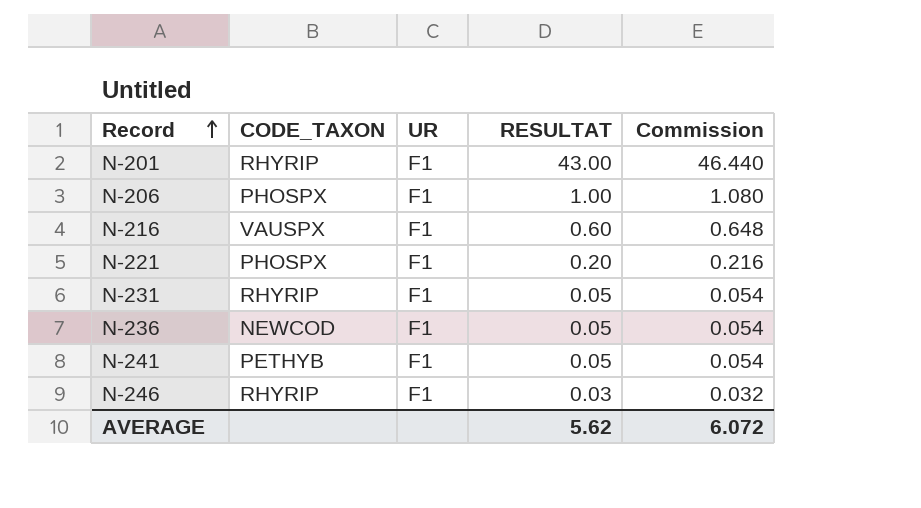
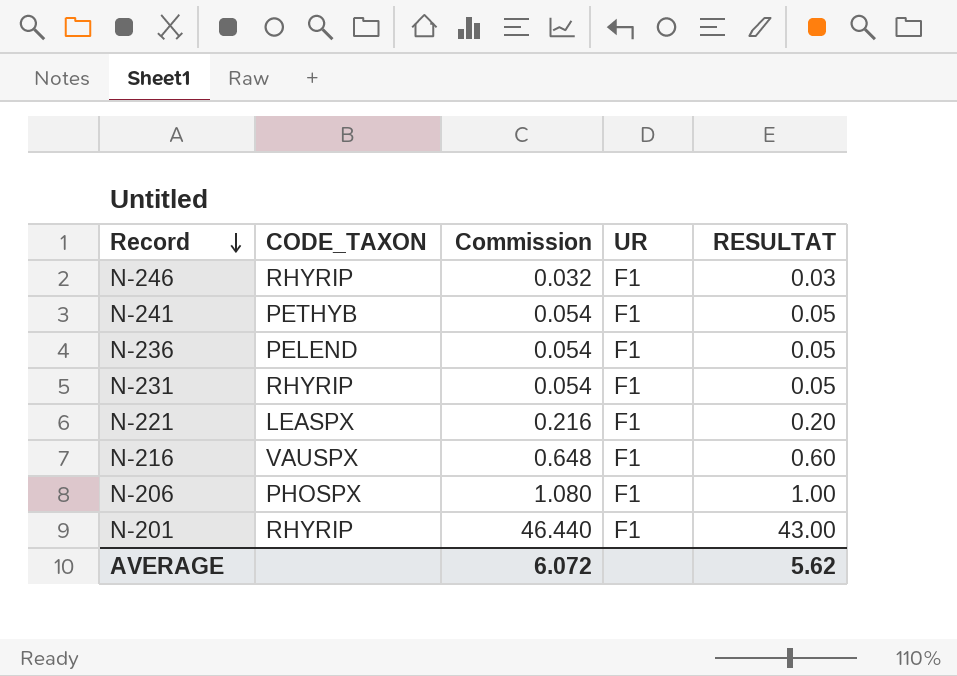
row order: Record ascending -> Record descending
column Commission | position: 5 -> 3
N-236 | CODE_TAXON: NEWCOD -> PELEND
N-221 | CODE_TAXON: PHOSPX -> LEASPX

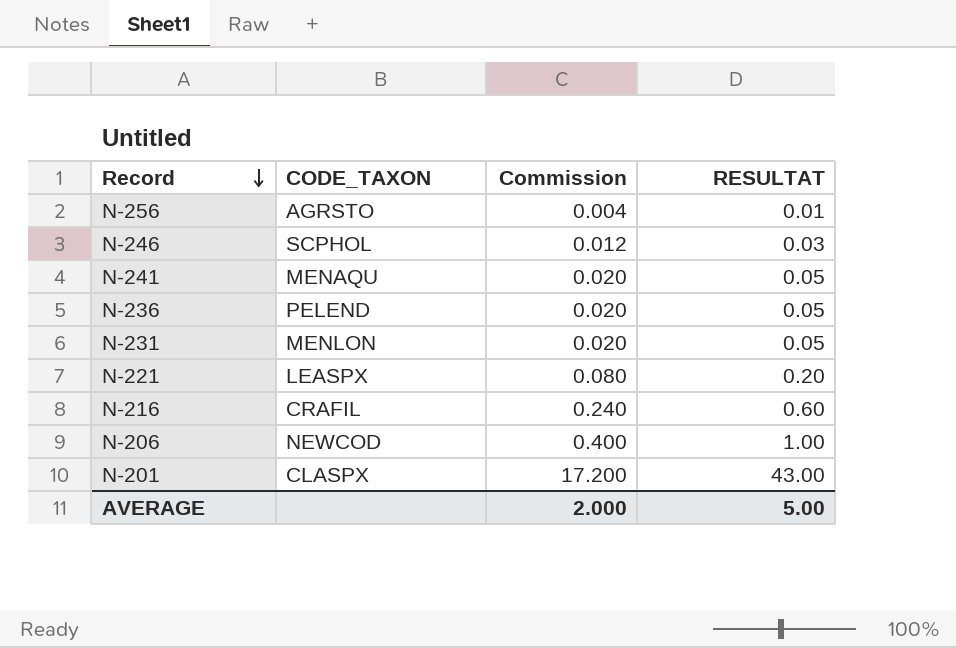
column UR | position: 4 -> none
column Commission | formula: [RESULTAT] * 1.08 -> [RESULTAT] * 0.4
row N-256: none -> AGRSTO | 0.004 | 0.01
N-246 | CODE_TAXON: RHYRIP -> SCPHOL
N-241 | CODE_TAXON: PETHYB -> MENAQU
N-231 | CODE_TAXON: RHYRIP -> MENLON
N-216 | CODE_TAXON: VAUSPX -> CRAFIL
N-206 | CODE_TAXON: PHOSPX -> NEWCOD
N-201 | CODE_TAXON: RHYRIP -> CLASPX
AVERAGE | Commission: 6.072 -> 2.000
AVERAGE | RESULTAT: 5.62 -> 5.00

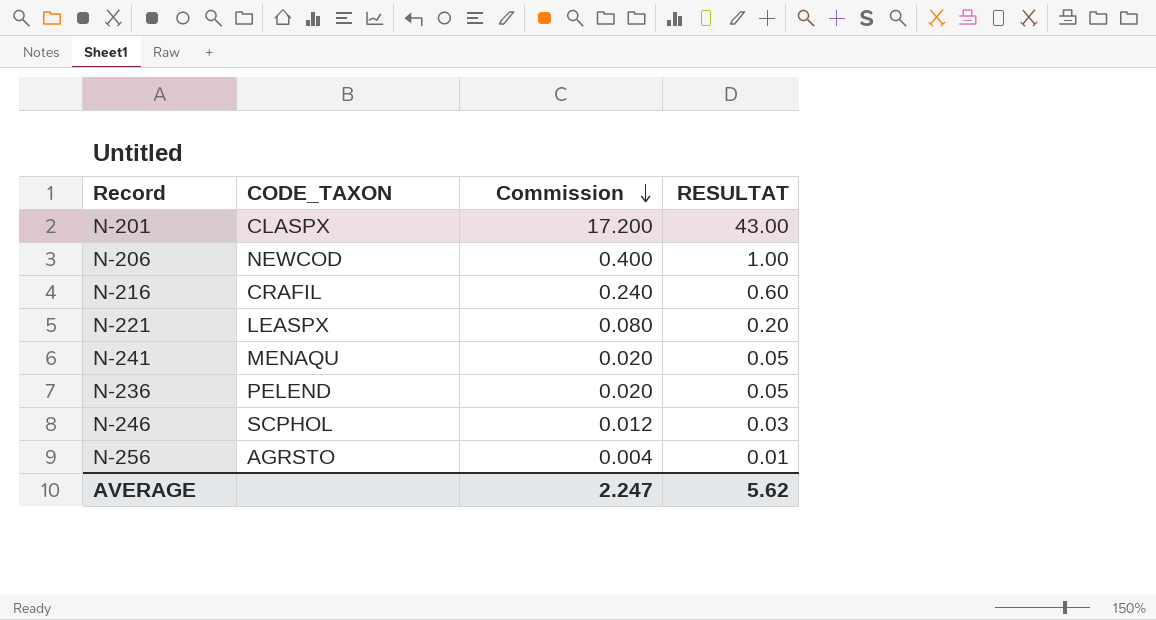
row order: Record descending -> Commission descending
row N-231: MENLON | 0.020 | 0.05 -> none
AVERAGE | Commission: 2.000 -> 2.247
AVERAGE | RESULTAT: 5.00 -> 5.62

